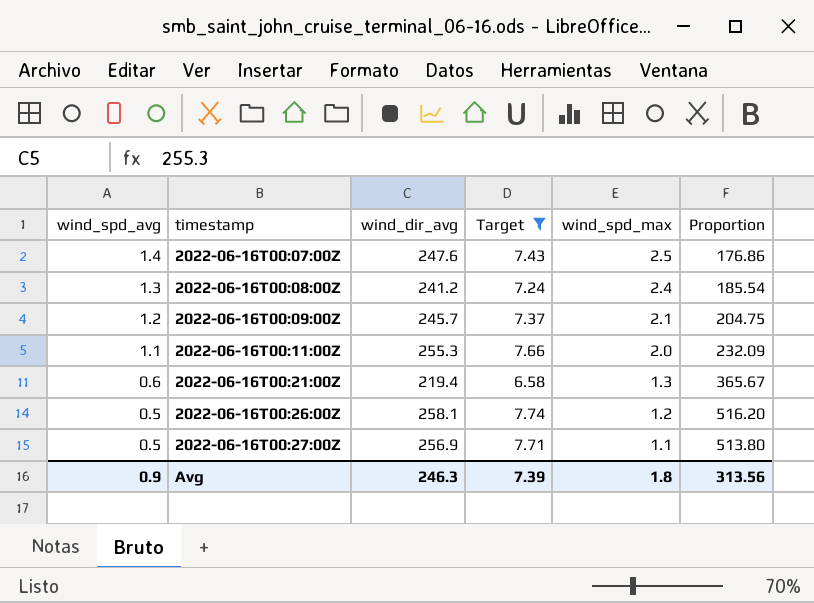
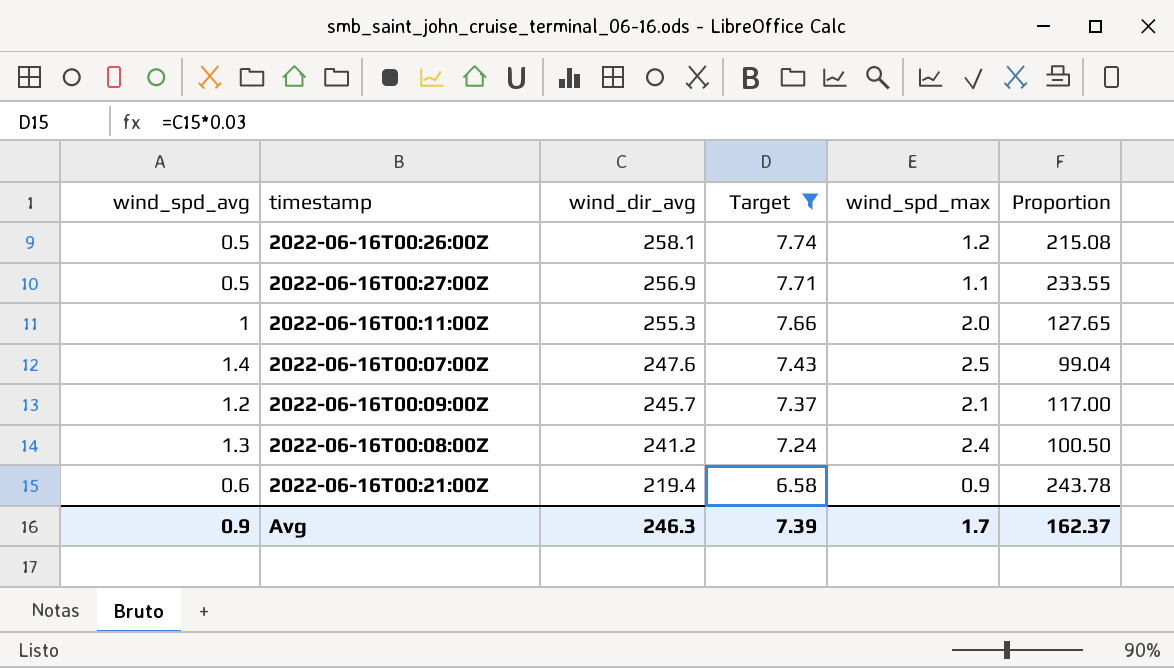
row order: wind_spd_avg descending -> wind_dir_avg descending
column Proportion | formula: [wind_dir_avg] / [wind_spd_avg] -> [wind_dir_avg] / [wind_spd_max]
2022-06-16T00:11:00Z | wind_spd_avg: 1.1 -> 1
2022-06-16T00:21:00Z | wind_spd_max: 1.3 -> 0.9
Avg | wind_spd_max: 1.8 -> 1.7
Avg | Proportion: 313.56 -> 162.37

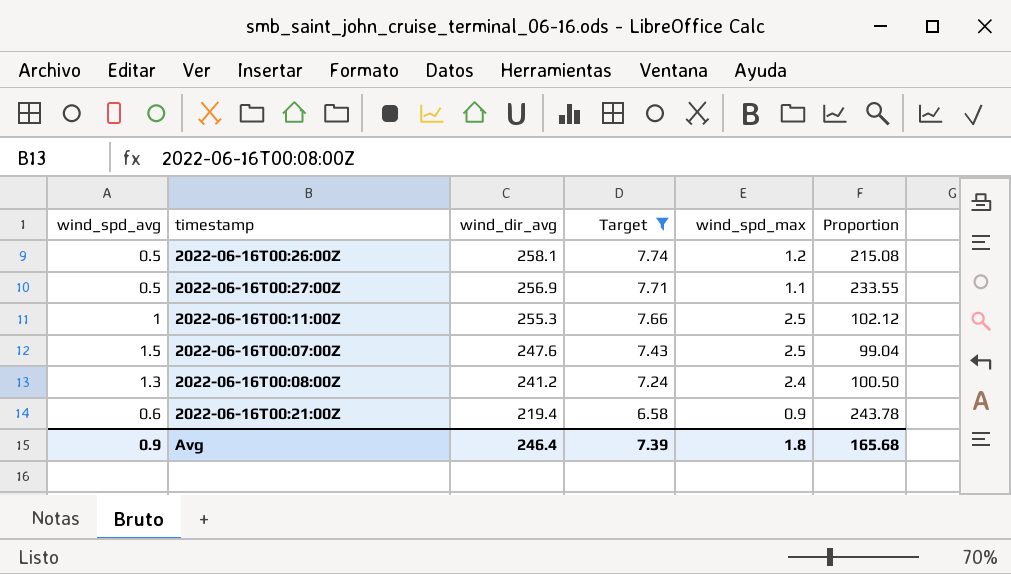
row 2022-06-16T00:09:00Z: 1.2 | 245.7 | 7.37 | 2.1 | 117.00 -> none
2022-06-16T00:11:00Z | wind_spd_max: 2.0 -> 2.5
2022-06-16T00:11:00Z | Proportion: 127.65 -> 102.12
2022-06-16T00:07:00Z | wind_spd_avg: 1.4 -> 1.5
Avg | wind_dir_avg: 246.3 -> 246.4
Avg | wind_spd_max: 1.7 -> 1.8
Avg | Proportion: 162.37 -> 165.68

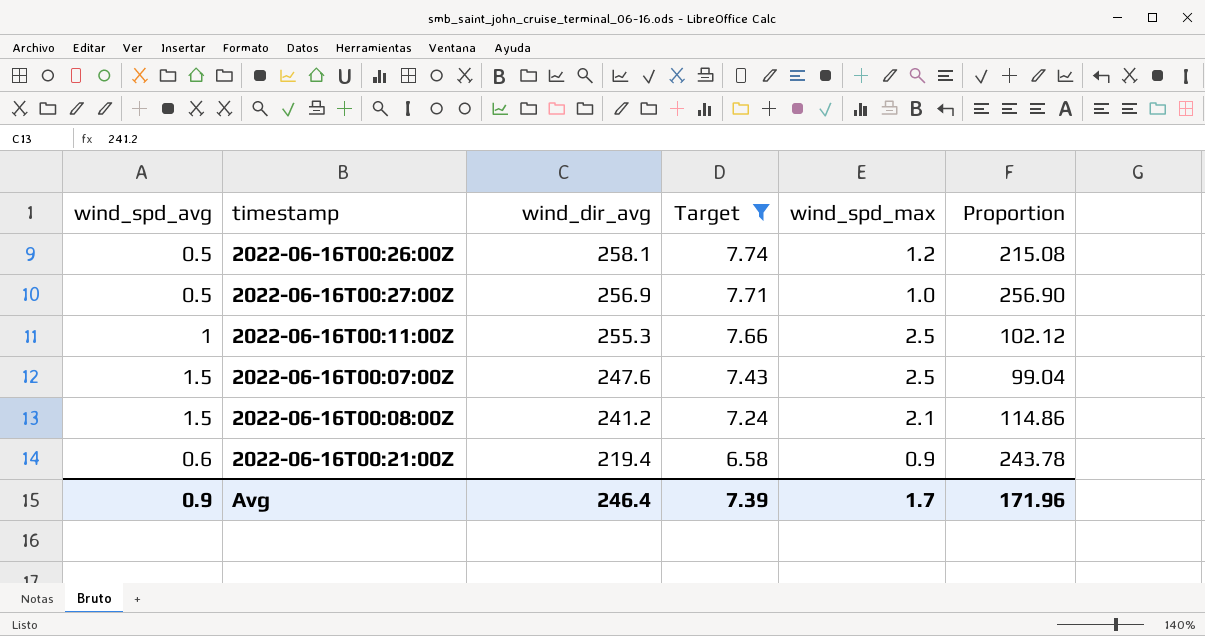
2022-06-16T00:27:00Z | wind_spd_max: 1.1 -> 1.0
2022-06-16T00:27:00Z | Proportion: 233.55 -> 256.90
2022-06-16T00:08:00Z | wind_spd_avg: 1.3 -> 1.5
2022-06-16T00:08:00Z | wind_spd_max: 2.4 -> 2.1
2022-06-16T00:08:00Z | Proportion: 100.50 -> 114.86
Avg | wind_spd_max: 1.8 -> 1.7
Avg | Proportion: 165.68 -> 171.96

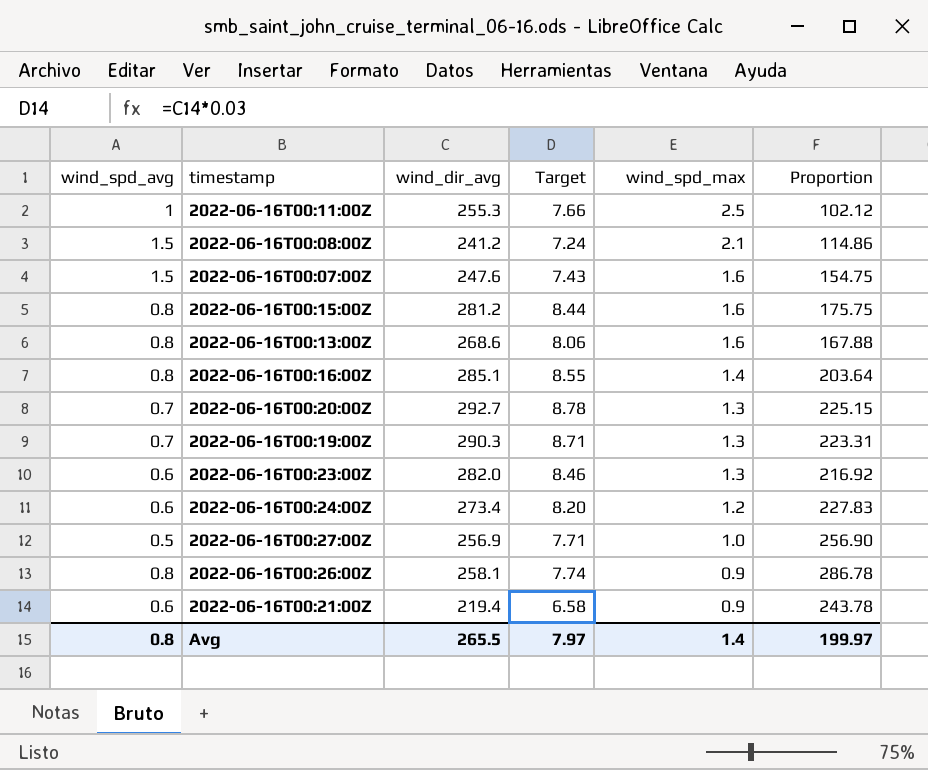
filter: Target <= 7.74 -> none
row order: wind_dir_avg descending -> wind_spd_max descending
2022-06-16T00:07:00Z | wind_spd_max: 2.5 -> 1.6
2022-06-16T00:07:00Z | Proportion: 99.04 -> 154.75
2022-06-16T00:26:00Z | wind_spd_avg: 0.5 -> 0.8
2022-06-16T00:26:00Z | wind_spd_max: 1.2 -> 0.9
2022-06-16T00:26:00Z | Proportion: 215.08 -> 286.78
Avg | wind_spd_avg: 0.9 -> 0.8
Avg | wind_dir_avg: 246.4 -> 265.5
Avg | Target: 7.39 -> 7.97
Avg | wind_spd_max: 1.7 -> 1.4
Avg | Proportion: 171.96 -> 199.97

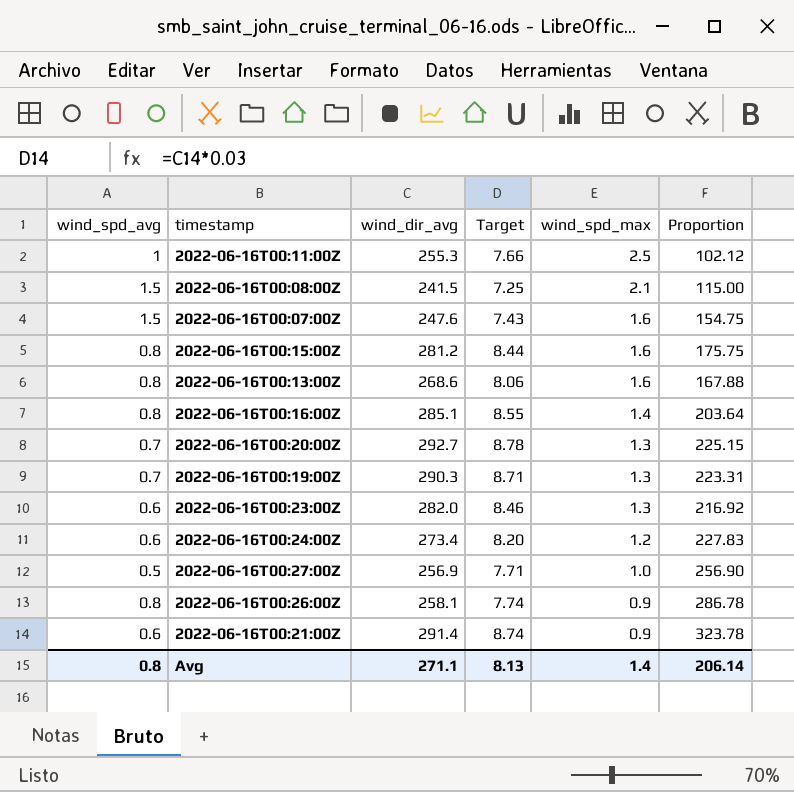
2022-06-16T00:08:00Z | wind_dir_avg: 241.2 -> 241.5
2022-06-16T00:08:00Z | Target: 7.24 -> 7.25
2022-06-16T00:08:00Z | Proportion: 114.86 -> 115.00
2022-06-16T00:21:00Z | wind_dir_avg: 219.4 -> 291.4
2022-06-16T00:21:00Z | Target: 6.58 -> 8.74
2022-06-16T00:21:00Z | Proportion: 243.78 -> 323.78
Avg | wind_dir_avg: 265.5 -> 271.1
Avg | Target: 7.97 -> 8.13
Avg | Proportion: 199.97 -> 206.14

